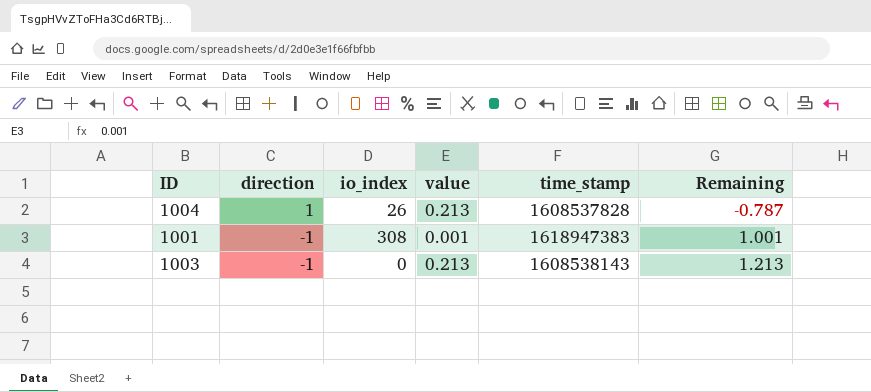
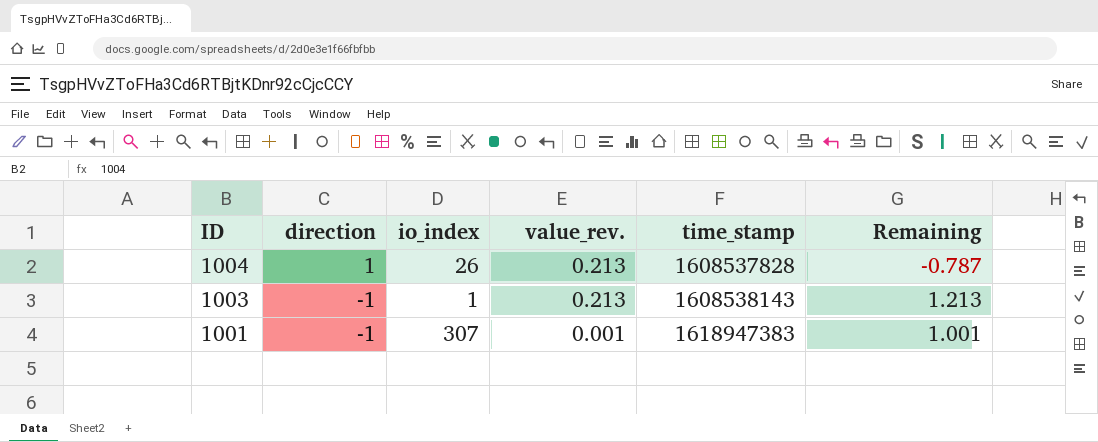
row order: direction descending -> ID descending
column name: value -> value_rev.
1003 | io_index: 0 -> 1
1001 | io_index: 308 -> 307

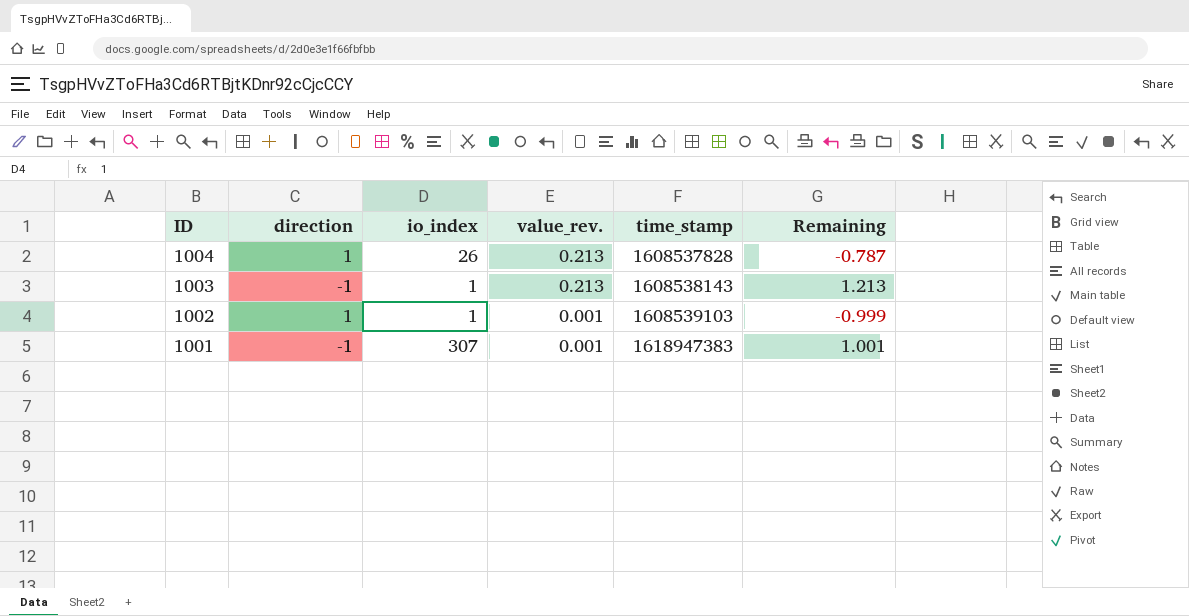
row 1002: none -> 1 | 1 | 0.001 | 1608539103 | -0.999

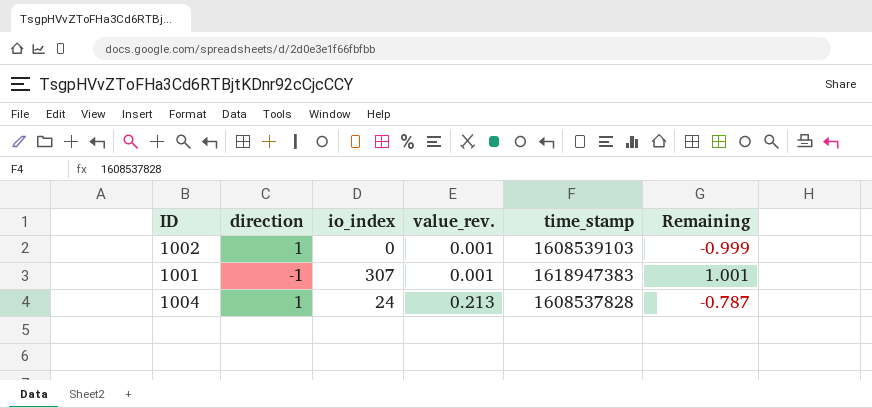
row order: ID descending -> value_rev. ascending
row 1003: -1 | 1 | 0.213 | 1608538143 | 1.213 -> none
1002 | io_index: 1 -> 0
1004 | io_index: 26 -> 24

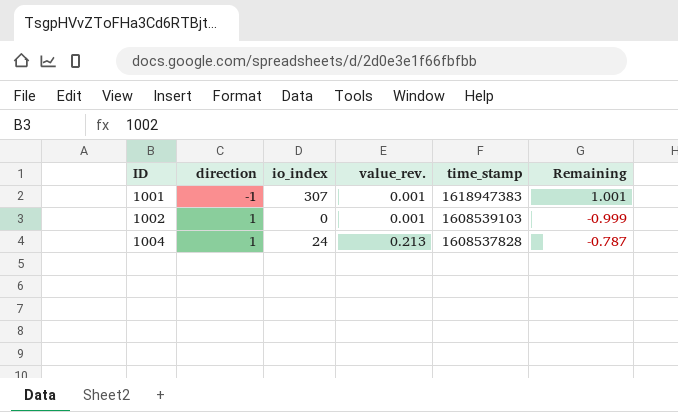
row order: value_rev. ascending -> ID ascending

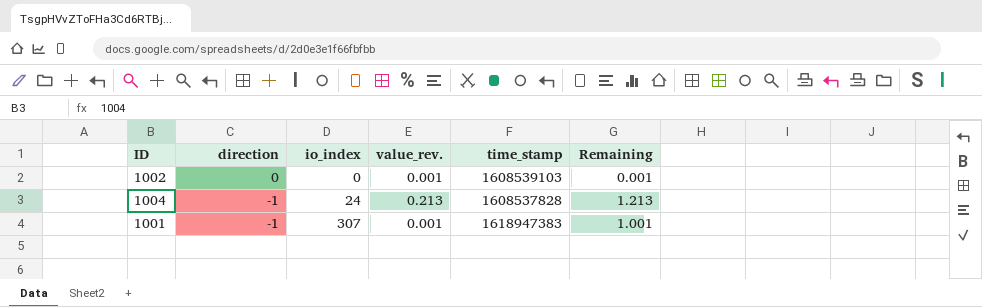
row order: ID ascending -> direction descending
1002 | direction: 1 -> 0
1002 | Remaining: -0.999 -> 0.001
1004 | direction: 1 -> -1
1004 | Remaining: -0.787 -> 1.213

